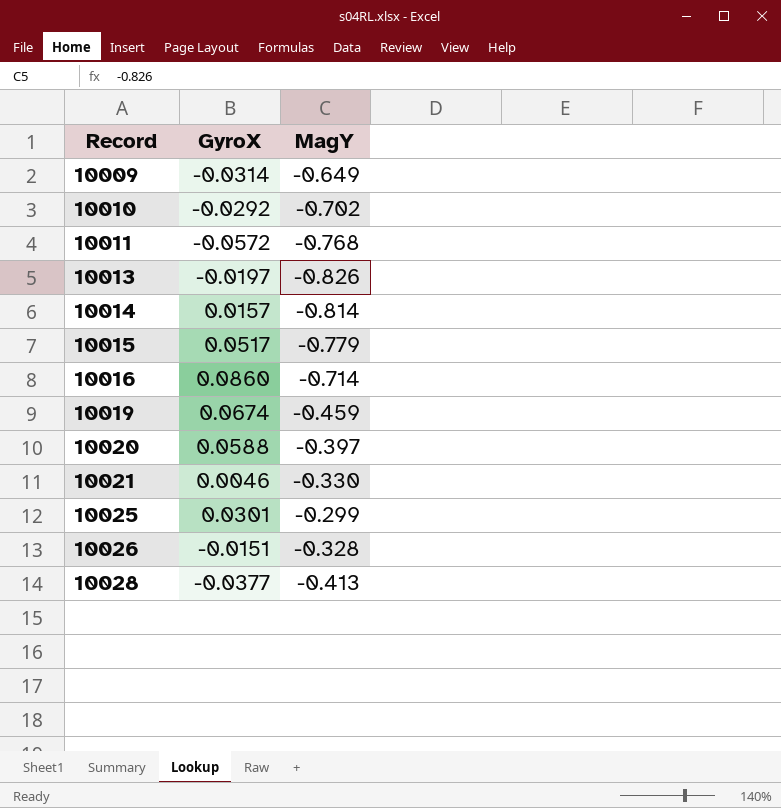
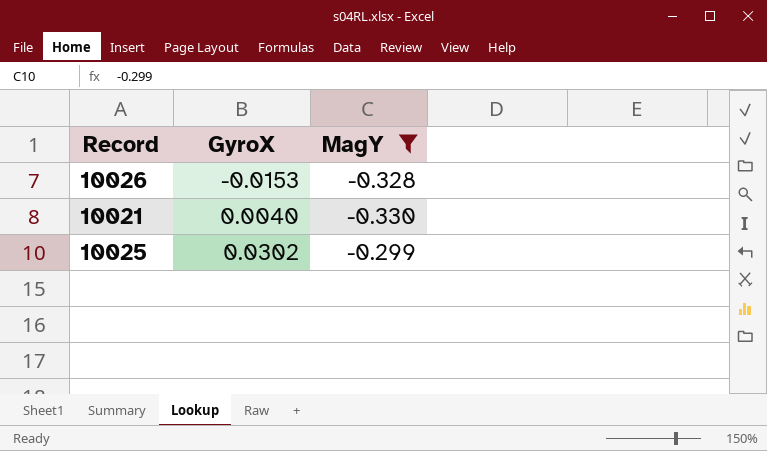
filter: none -> MagY >= -0.330
row order: Record ascending -> GyroX ascending
10026 | GyroX: -0.0151 -> -0.0153
10021 | GyroX: 0.0046 -> 0.0040
10025 | GyroX: 0.0301 -> 0.0302

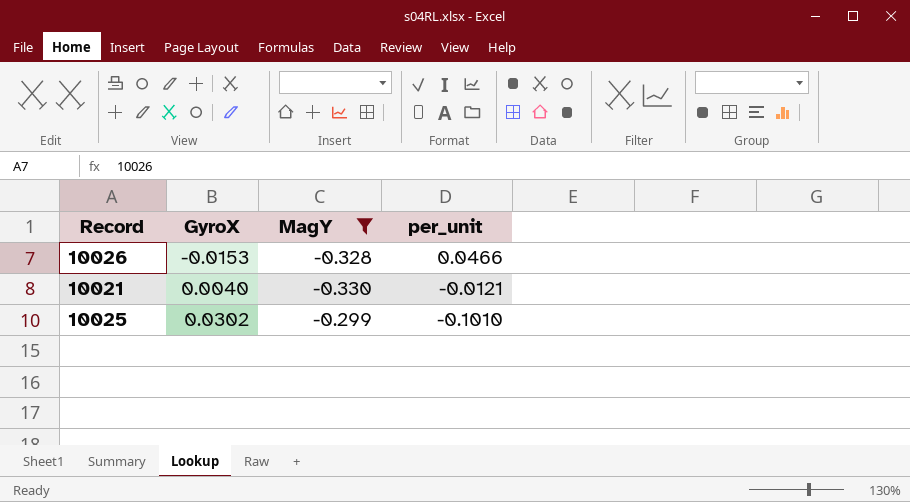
column per_unit | formula: none -> [GyroX] / [MagY]

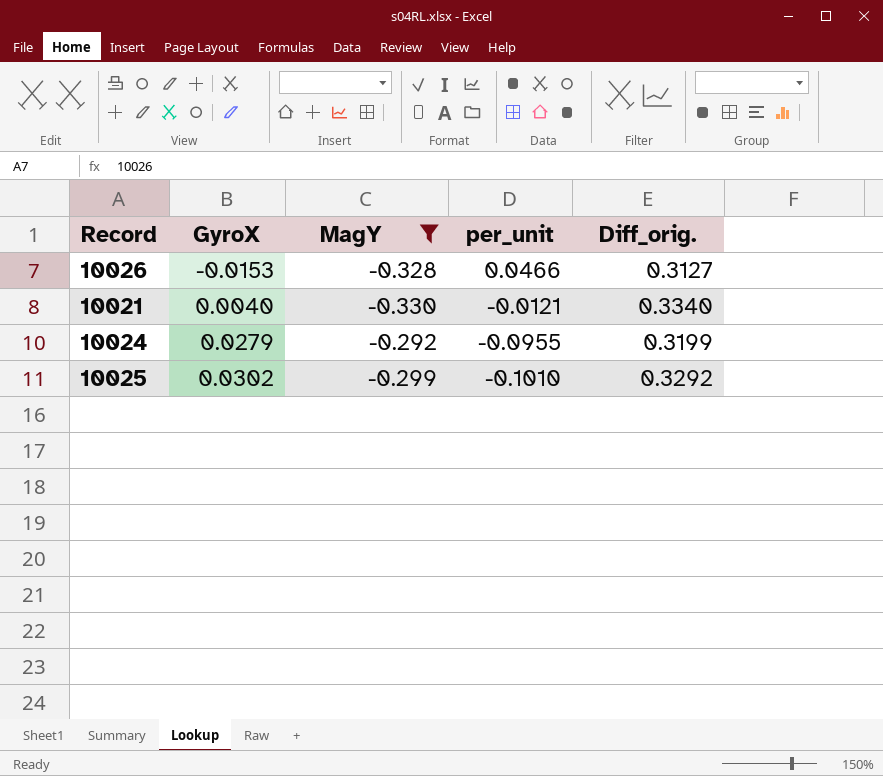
column Diff_orig. | formula: none -> [GyroX] - [MagY]
row 10024: none -> 0.0279 | -0.292 | -0.0955 | 0.3199

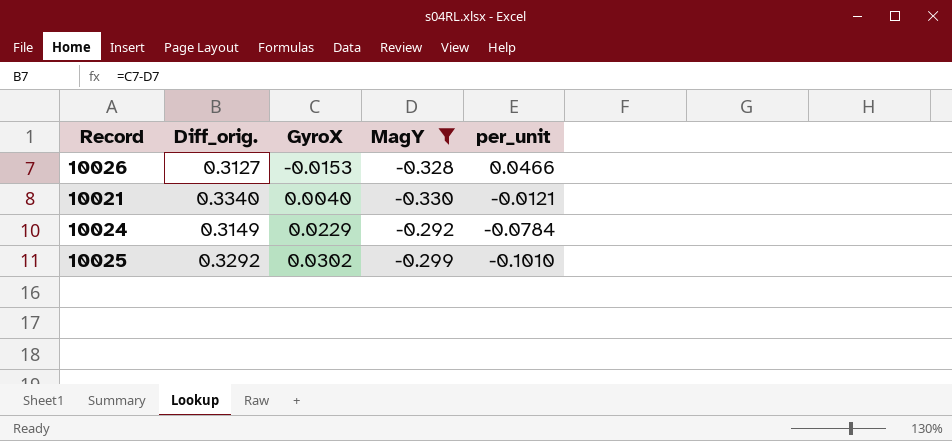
column Diff_orig. | position: 5 -> 2
10024 | Diff_orig.: 0.3199 -> 0.3149
10024 | GyroX: 0.0279 -> 0.0229
10024 | per_unit: -0.0955 -> -0.0784

